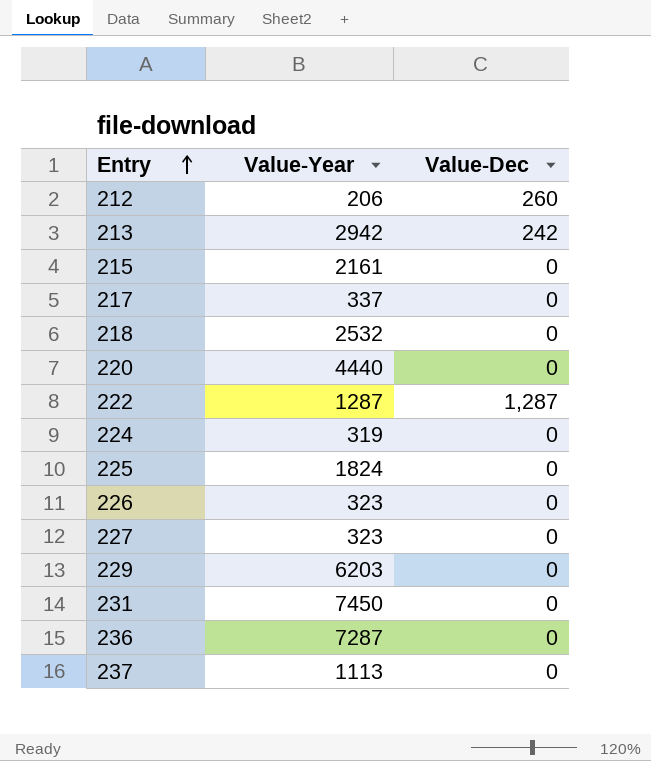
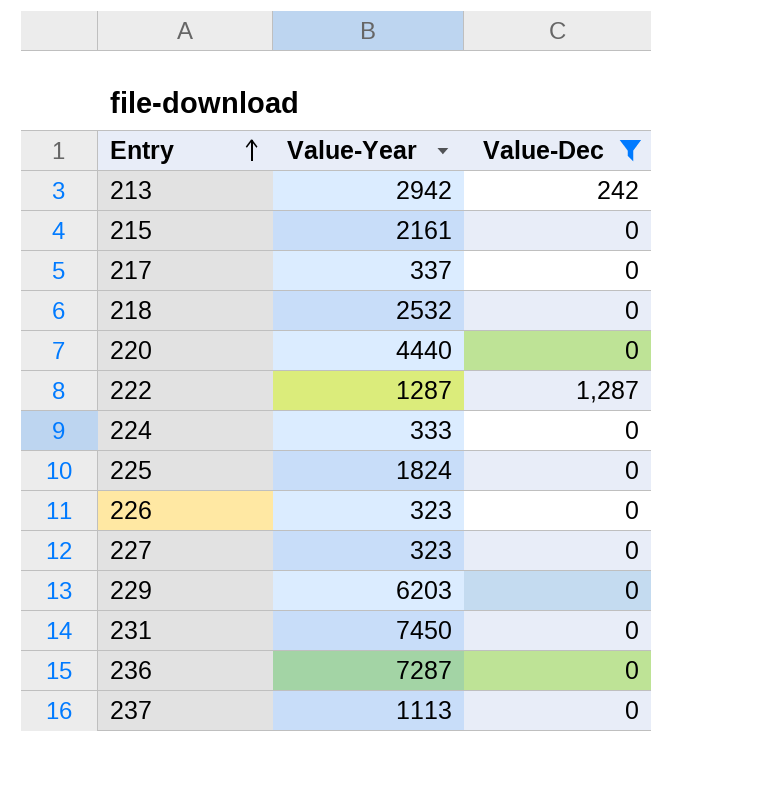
filter: none -> Value-Dec != 260
224 | Value-Year: 319 -> 333

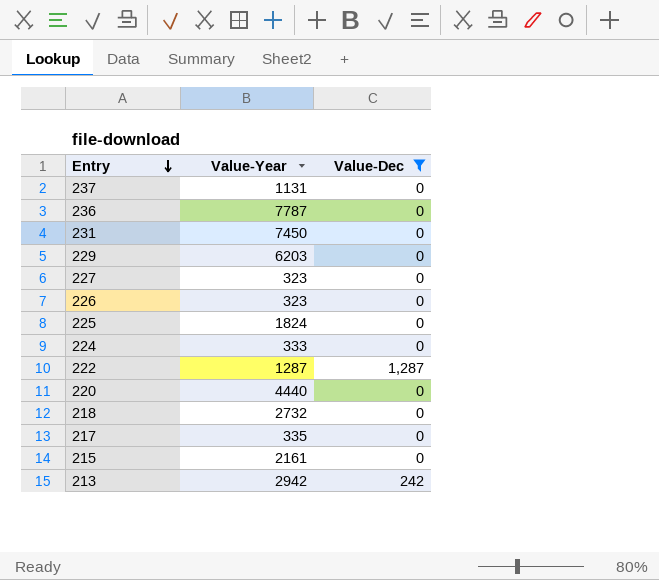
row order: Entry ascending -> Entry descending
237 | Value-Year: 1113 -> 1131
236 | Value-Year: 7287 -> 7787
218 | Value-Year: 2532 -> 2732
217 | Value-Year: 337 -> 335

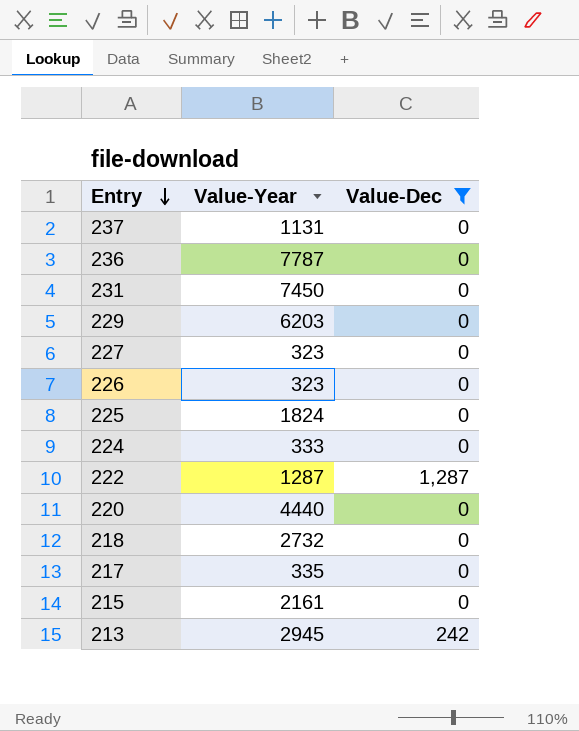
213 | Value-Year: 2942 -> 2945

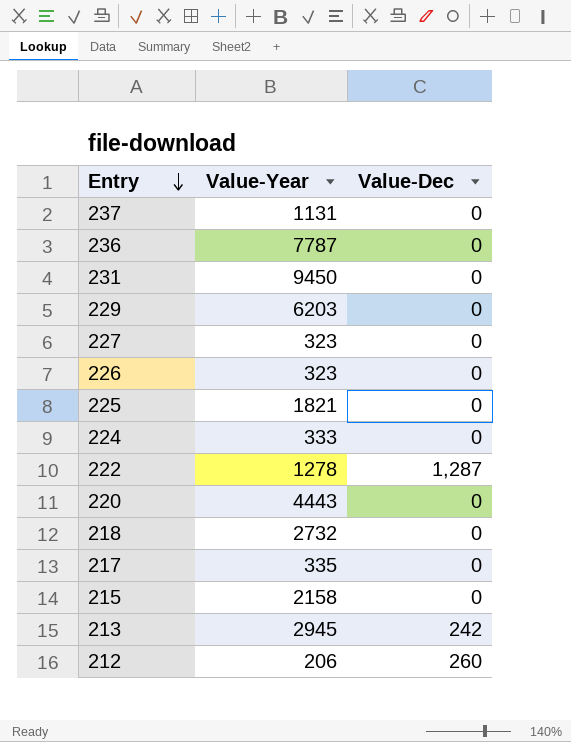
filter: Value-Dec != 260 -> none
231 | Value-Year: 7450 -> 9450
225 | Value-Year: 1824 -> 1821
222 | Value-Year: 1287 -> 1278
220 | Value-Year: 4440 -> 4443
215 | Value-Year: 2161 -> 2158

